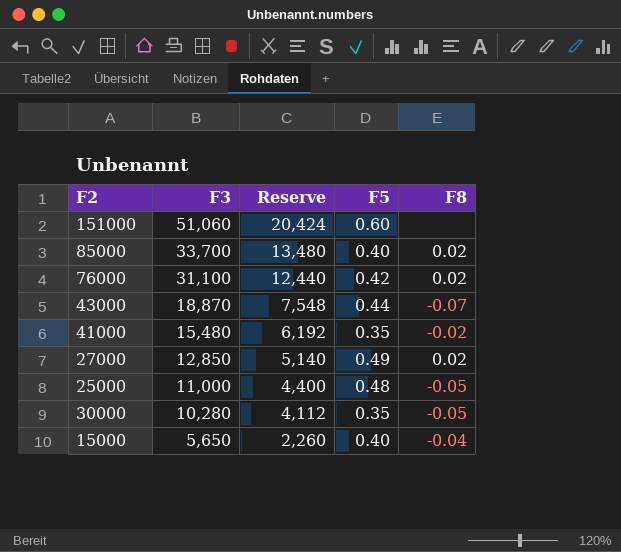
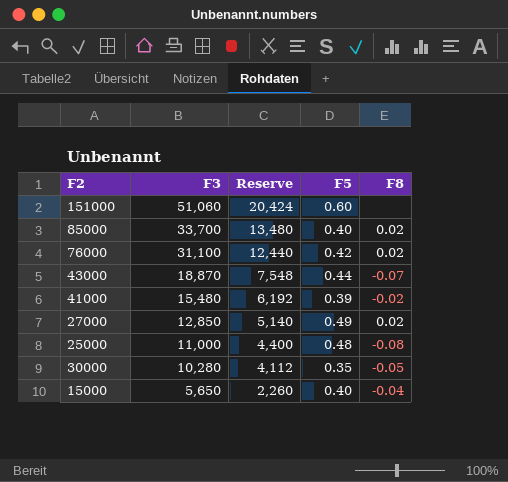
41000 | F5: 0.35 -> 0.39
25000 | F8: -0.05 -> -0.08

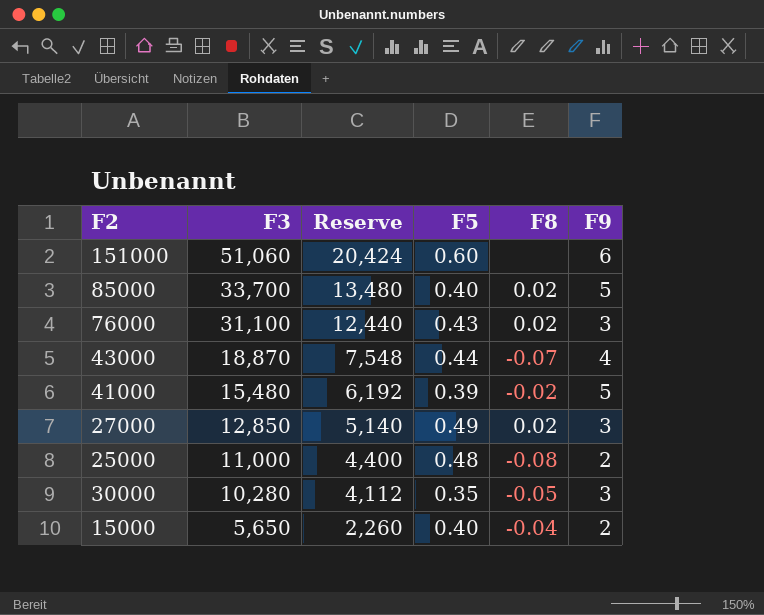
column F9 | position: none -> 6
76000 | F5: 0.42 -> 0.43

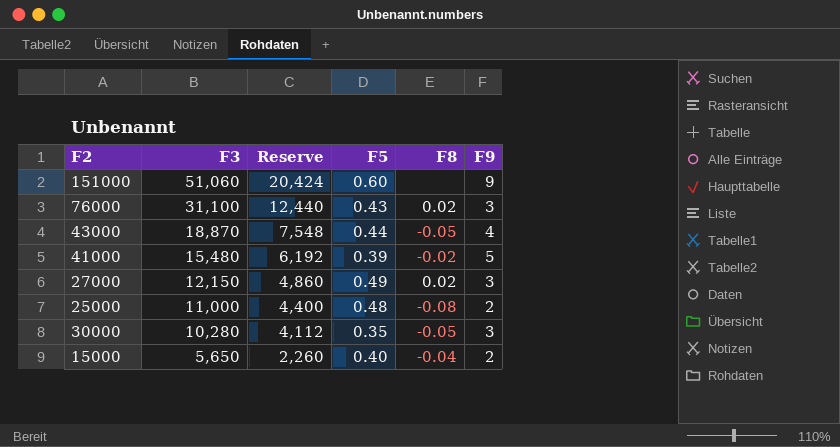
row 85000: 33,700 | 13,480 | 0.40 | 0.02 | 5 -> none
151000 | F9: 6 -> 9
43000 | F8: -0.07 -> -0.05
27000 | F3: 12,850 -> 12,150
27000 | Reserve: 5,140 -> 4,860

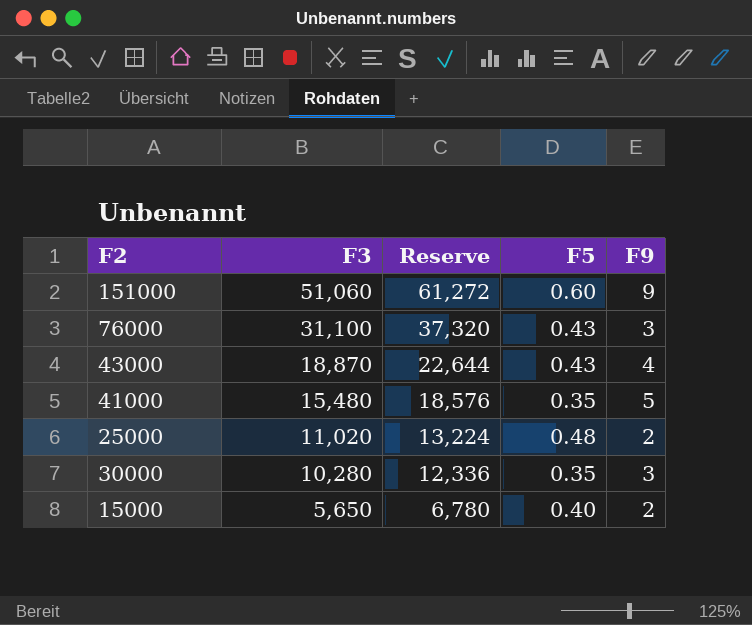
column F8 | position: 5 -> none
column Reserve | formula: [F3] * 0.4 -> [F3] * 1.2
row 27000: 12,150 | 4,860 | 0.49 | 0.02 | 3 -> none
43000 | F5: 0.44 -> 0.43
41000 | F5: 0.39 -> 0.35
25000 | F3: 11,000 -> 11,020

